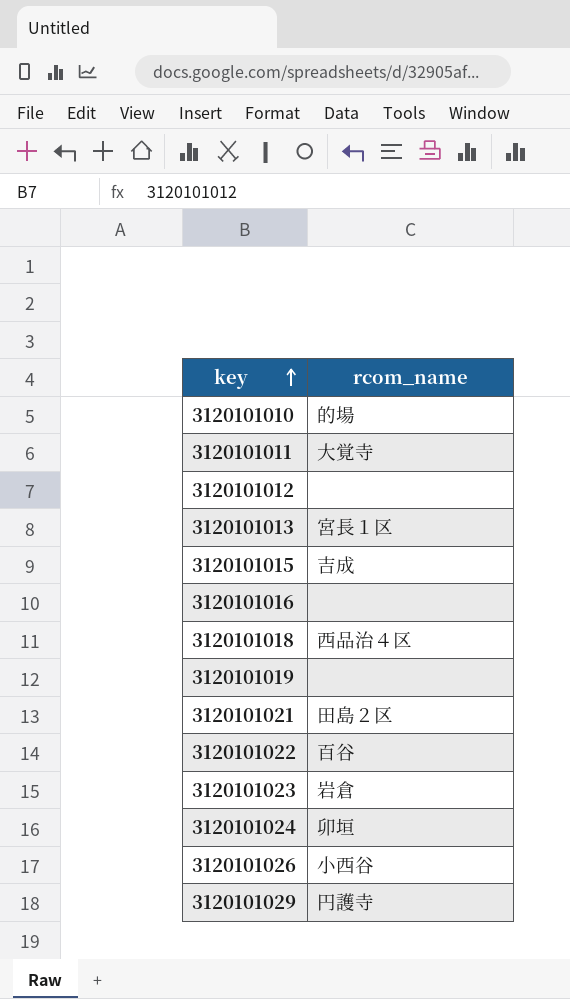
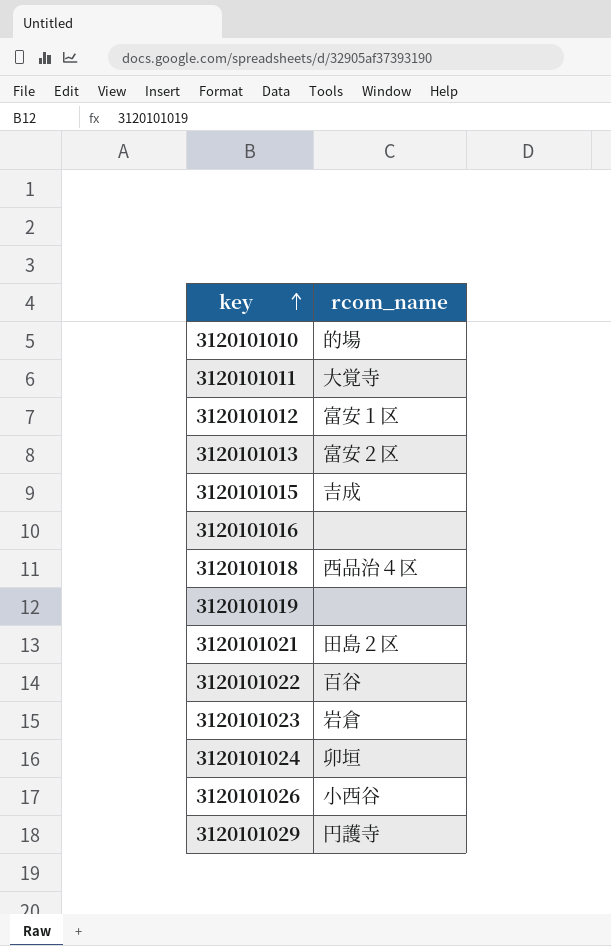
3120101012 | rcom_name: none -> 富安１区
3120101013 | rcom_name: 宮長１区 -> 富安２区

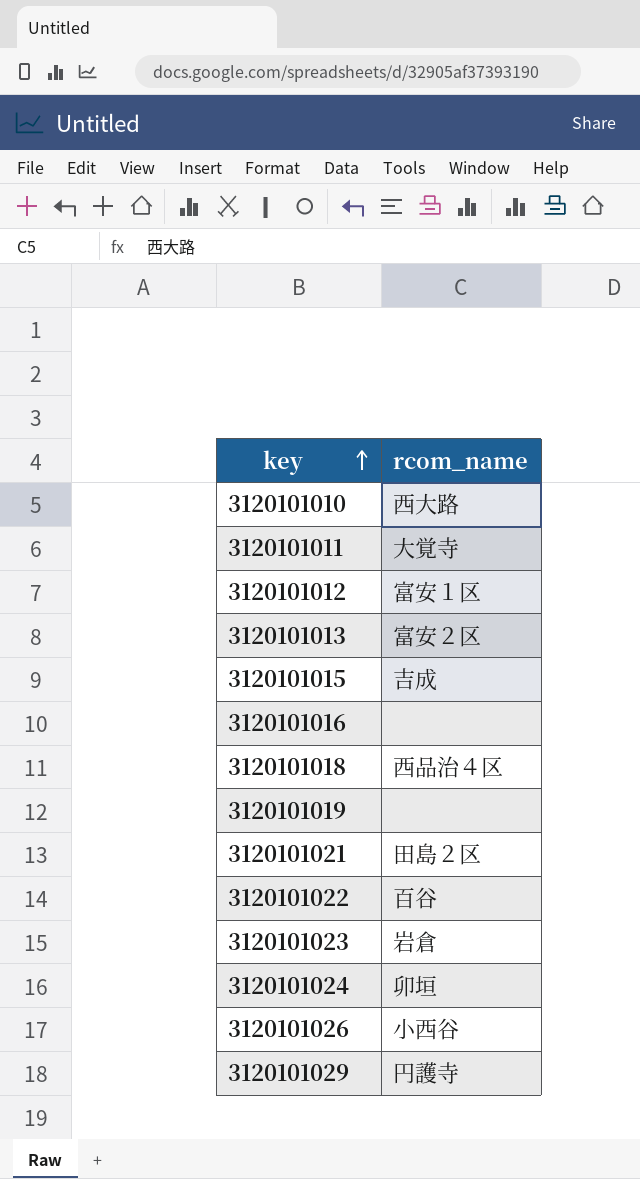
3120101010 | rcom_name: 的場 -> 西大路

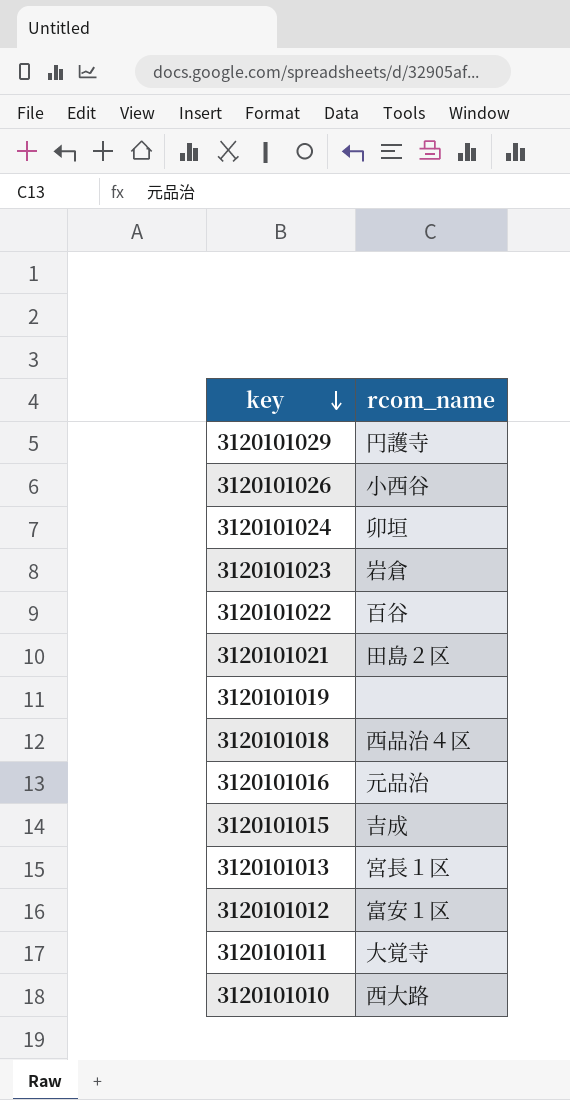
row order: key ascending -> key descending
3120101016 | rcom_name: none -> 元品治
3120101013 | rcom_name: 富安２区 -> 宮長１区

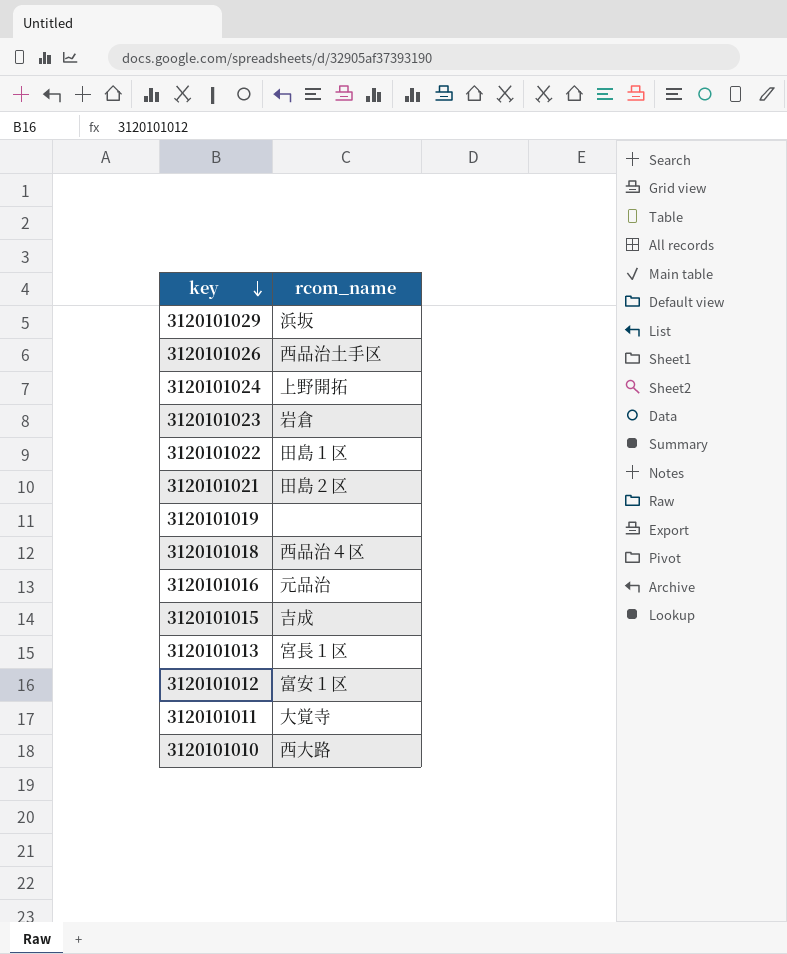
3120101029 | rcom_name: 円護寺 -> 浜坂
3120101026 | rcom_name: 小西谷 -> 西品治土手区
3120101024 | rcom_name: 卯垣 -> 上野開拓
3120101022 | rcom_name: 百谷 -> 田島１区

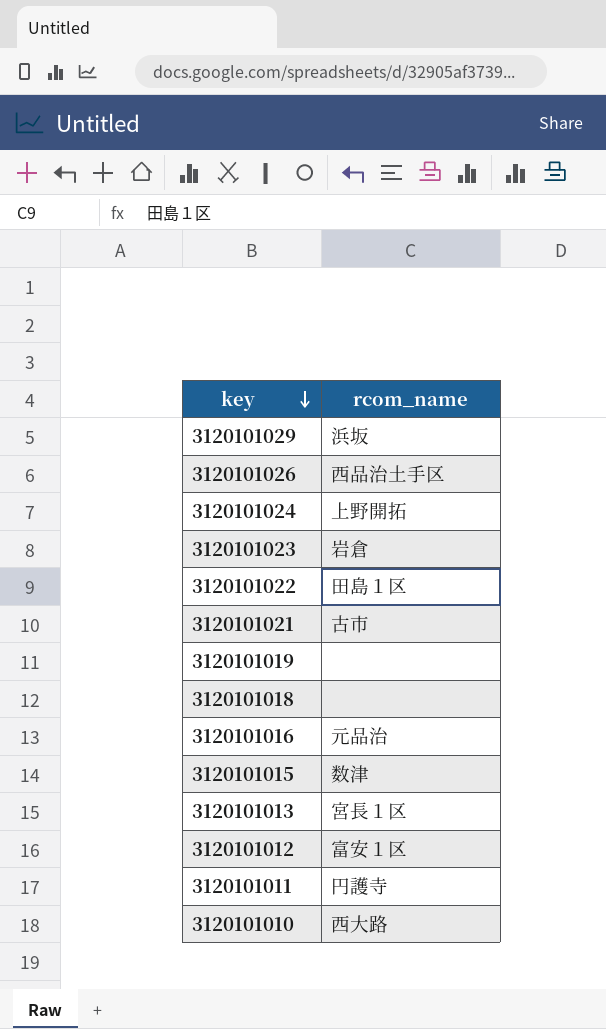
3120101021 | rcom_name: 田島２区 -> 古市
3120101018 | rcom_name: 西品治４区 -> none
3120101015 | rcom_name: 吉成 -> 数津
3120101011 | rcom_name: 大覚寺 -> 円護寺

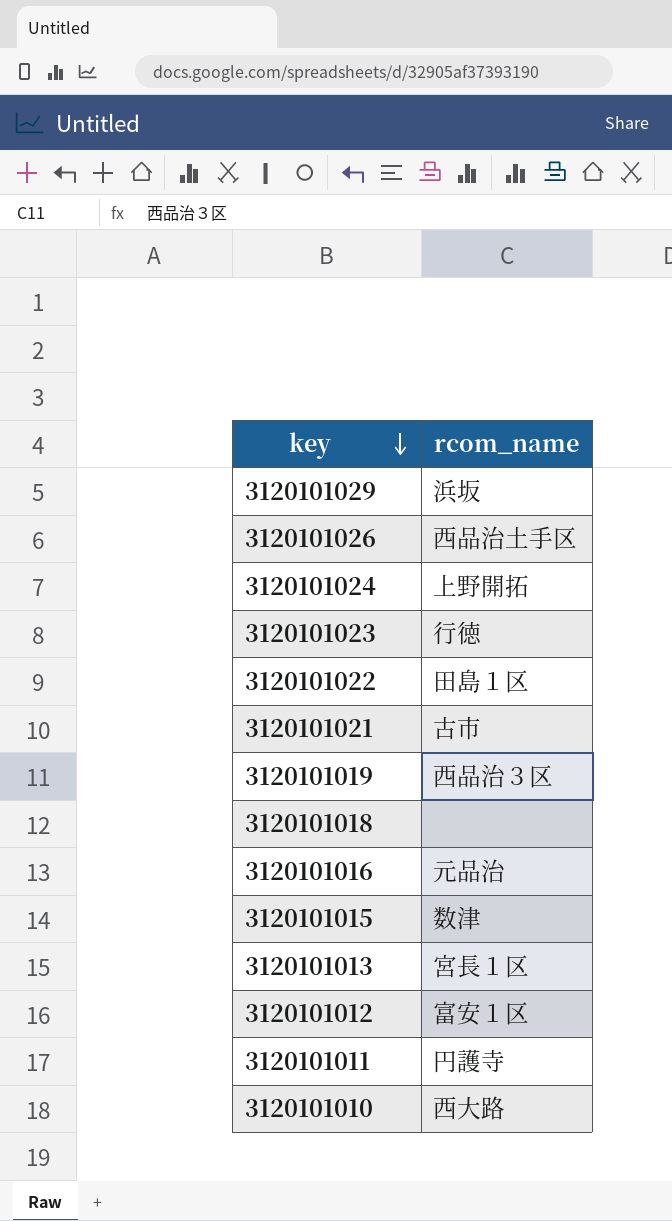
3120101023 | rcom_name: 岩倉 -> 行徳
3120101019 | rcom_name: none -> 西品治３区

